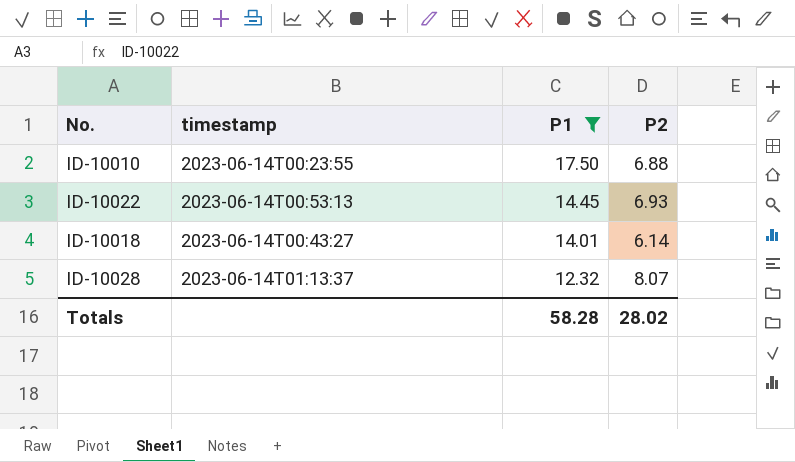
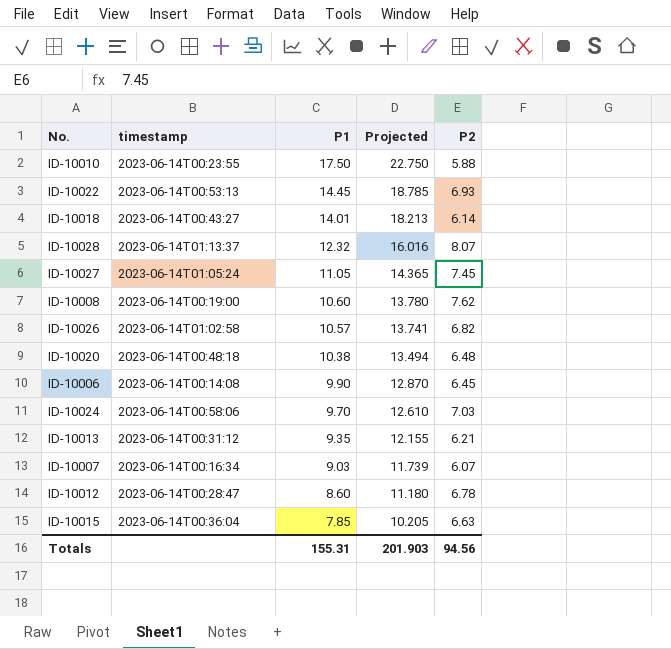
filter: P1 >= 12.32 -> none
column Projected | formula: none -> [P1] * 1.3
ID-10010 | P2: 6.88 -> 5.88
Totals | P1: 58.28 -> 155.31
Totals | P2: 28.02 -> 94.56

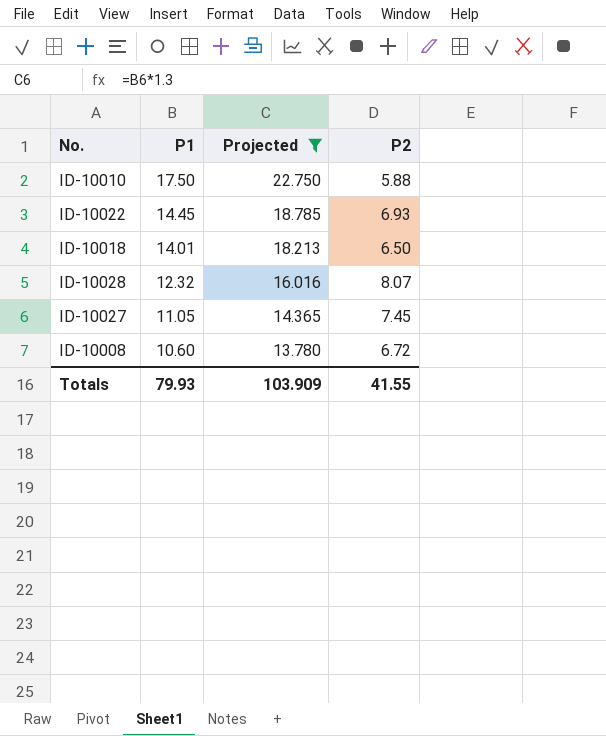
filter: none -> Projected >= 13.780
column timestamp | position: 2 -> none
ID-10018 | P2: 6.14 -> 6.50
ID-10008 | P2: 7.62 -> 6.72
Totals | P1: 155.31 -> 79.93
Totals | Projected: 201.903 -> 103.909
Totals | P2: 94.56 -> 41.55

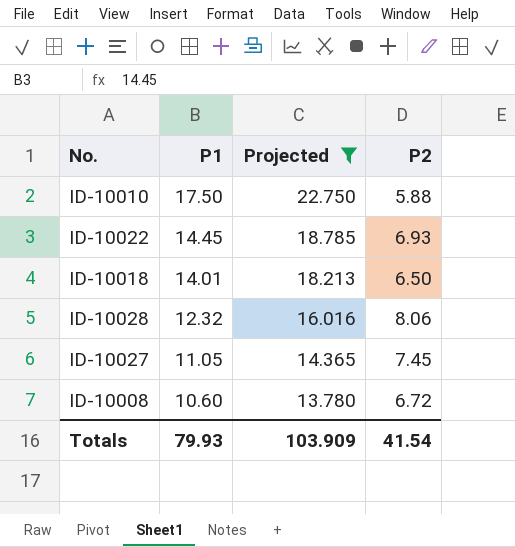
ID-10028 | P2: 8.07 -> 8.06
Totals | P2: 41.55 -> 41.54

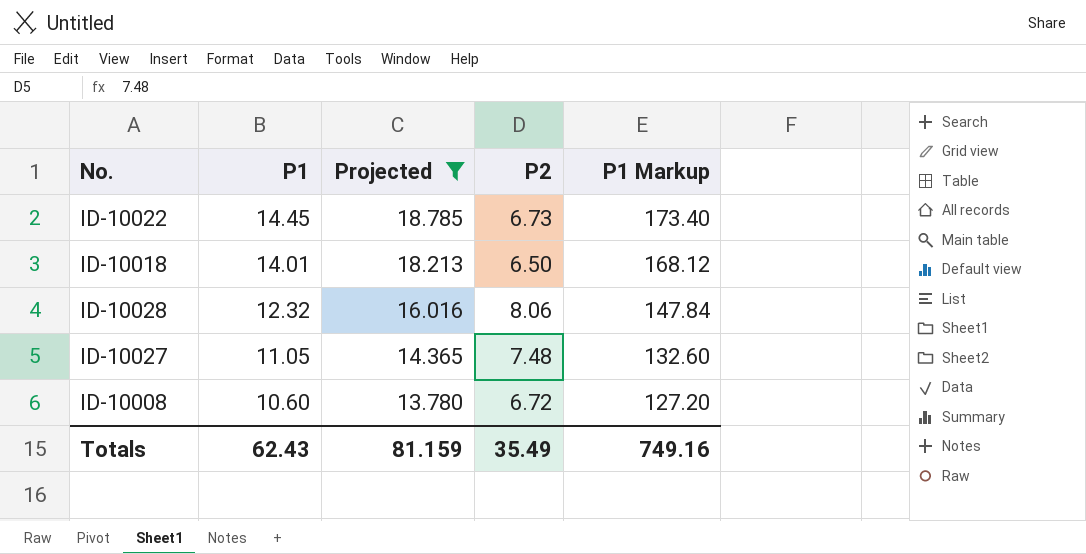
column P1 Markup | formula: none -> [P1] * 12
row ID-10010: 17.50 | 22.750 | 5.88 -> none
ID-10022 | P2: 6.93 -> 6.73
ID-10027 | P2: 7.45 -> 7.48
Totals | P1: 79.93 -> 62.43
Totals | Projected: 103.909 -> 81.159
Totals | P2: 41.54 -> 35.49

